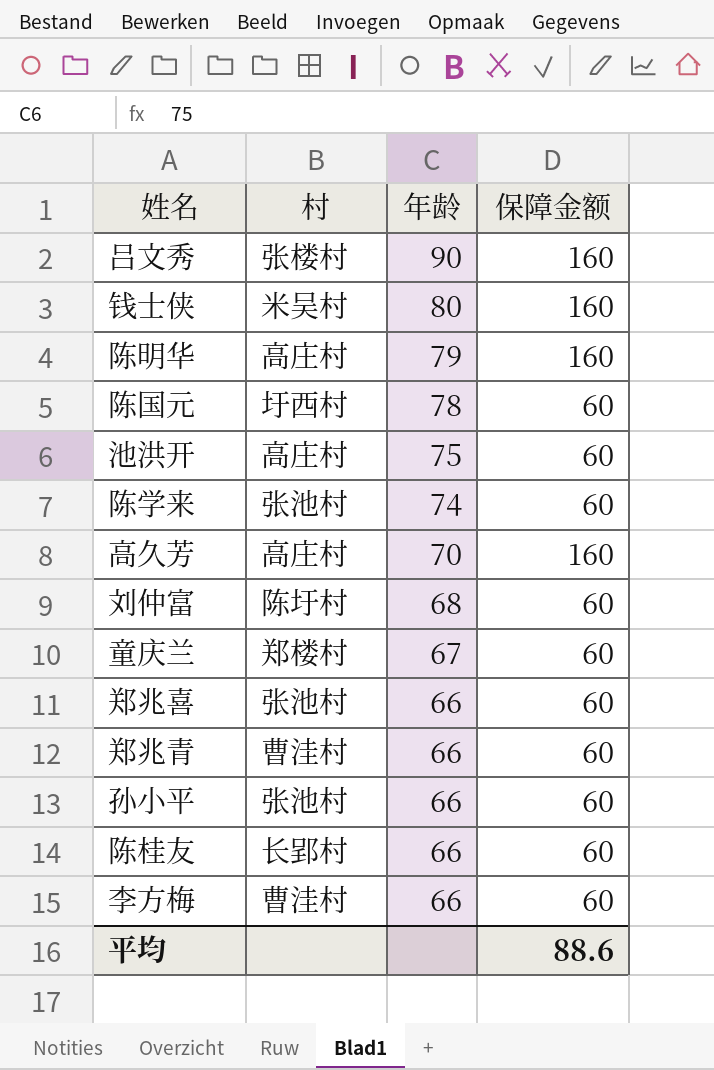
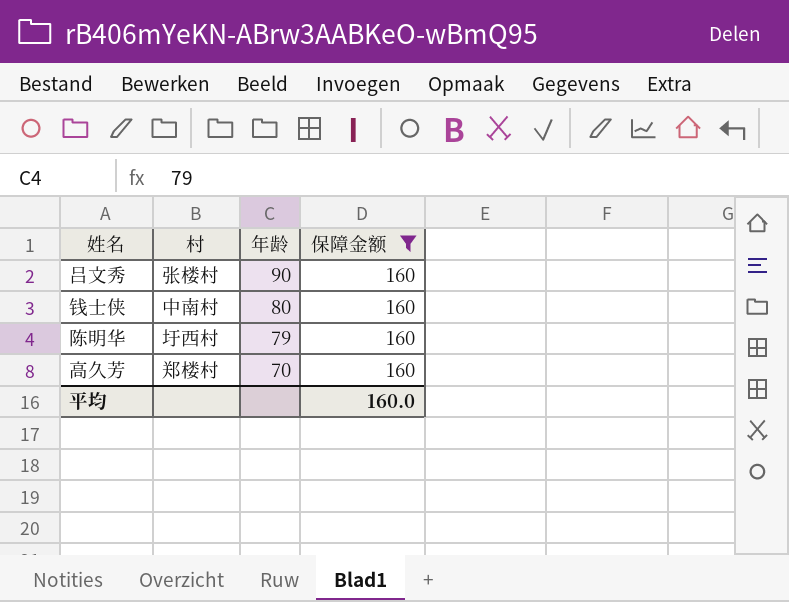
filter: none -> 保障金额 = 160
钱士侠 | 村: 米吴村 -> 中南村
陈明华 | 村: 高庄村 -> 圩西村
高久芳 | 村: 高庄村 -> 郑楼村
平均 | 保障金额: 88.6 -> 160.0

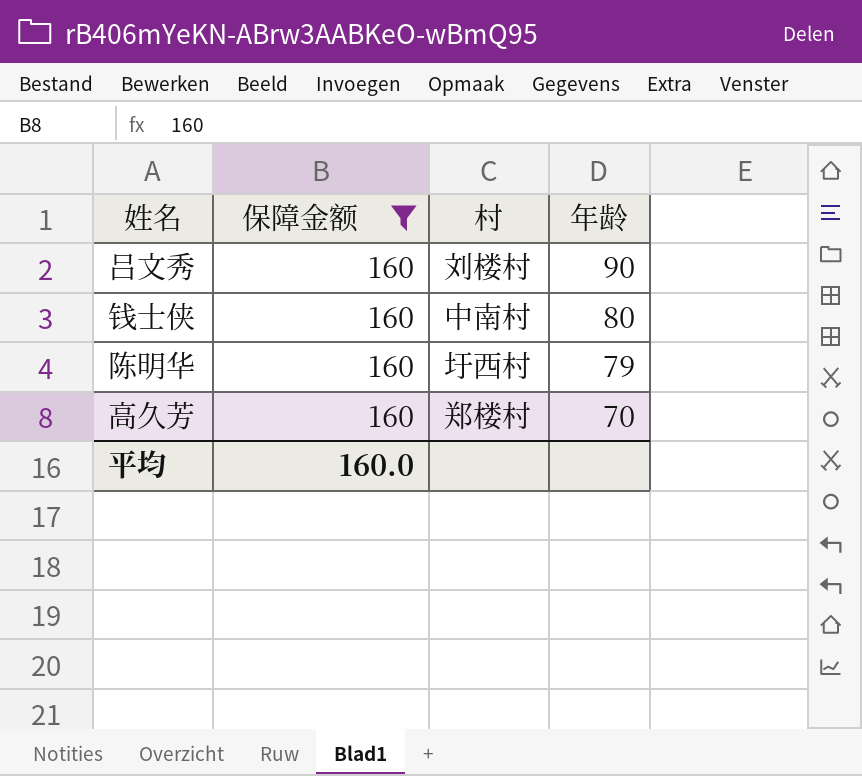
column 保障金额 | position: 4 -> 2
吕文秀 | 村: 张楼村 -> 刘楼村

